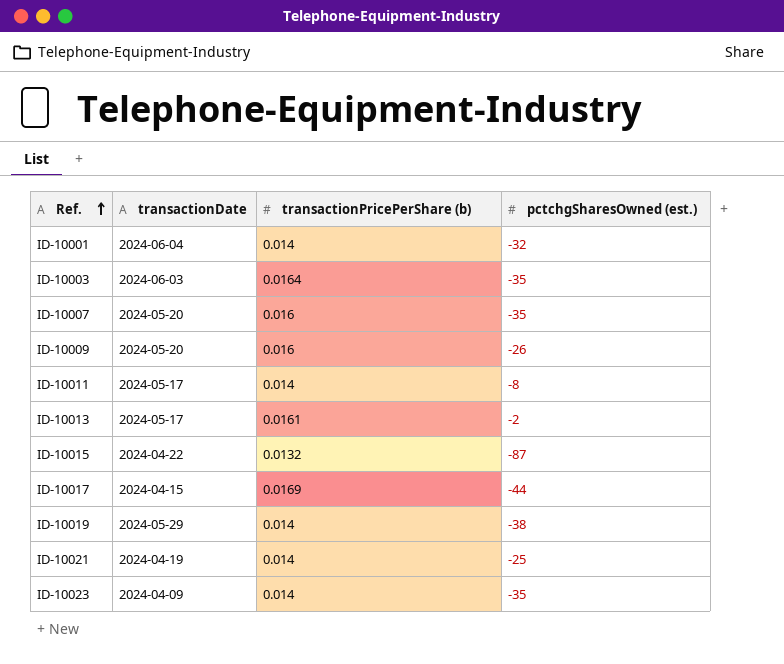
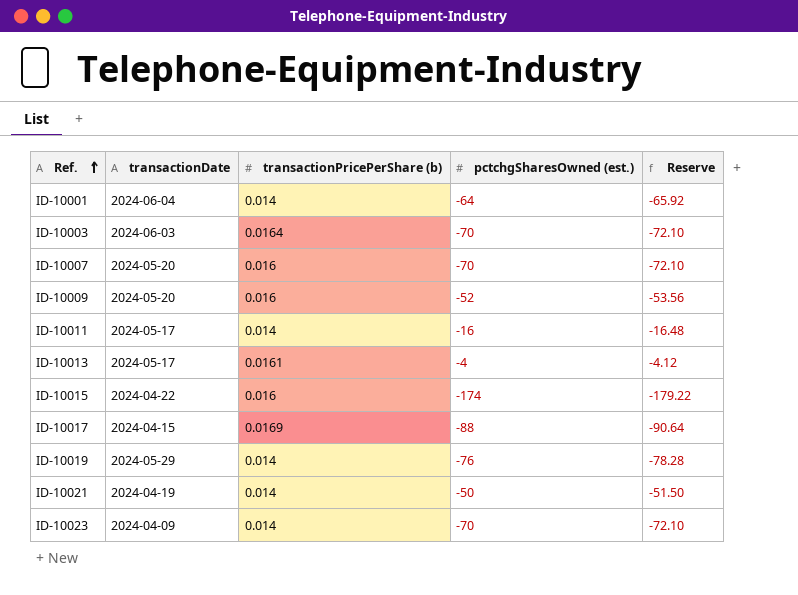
column Reserve | formula: none -> [pctchgSharesOwned (est.)] * 1.03
ID-10001 | pctchgSharesOwned (est.): -32 -> -64
ID-10003 | pctchgSharesOwned (est.): -35 -> -70
ID-10007 | pctchgSharesOwned (est.): -35 -> -70
ID-10009 | pctchgSharesOwned (est.): -26 -> -52
ID-10011 | pctchgSharesOwned (est.): -8 -> -16
ID-10013 | pctchgSharesOwned (est.): -2 -> -4
ID-10015 | transactionPricePerShare (b): 0.0132 -> 0.016
ID-10015 | pctchgSharesOwned (est.): -87 -> -174
ID-10017 | pctchgSharesOwned (est.): -44 -> -88
ID-10019 | pctchgSharesOwned (est.): -38 -> -76
ID-10021 | pctchgSharesOwned (est.): -25 -> -50
ID-10023 | pctchgSharesOwned (est.): -35 -> -70

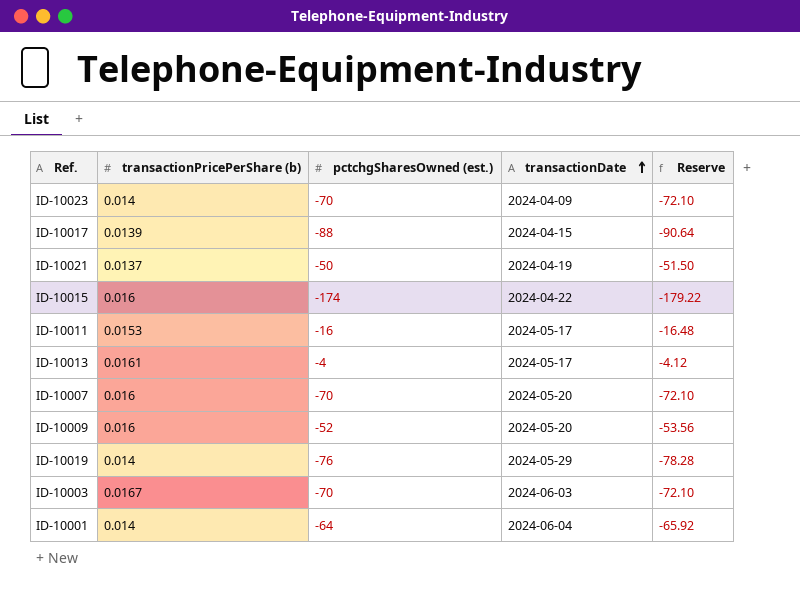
row order: Ref. ascending -> transactionDate ascending
column transactionDate | position: 2 -> 4
ID-10017 | transactionPricePerShare (b): 0.0169 -> 0.0139
ID-10021 | transactionPricePerShare (b): 0.014 -> 0.0137
ID-10011 | transactionPricePerShare (b): 0.014 -> 0.0153
ID-10003 | transactionPricePerShare (b): 0.0164 -> 0.0167

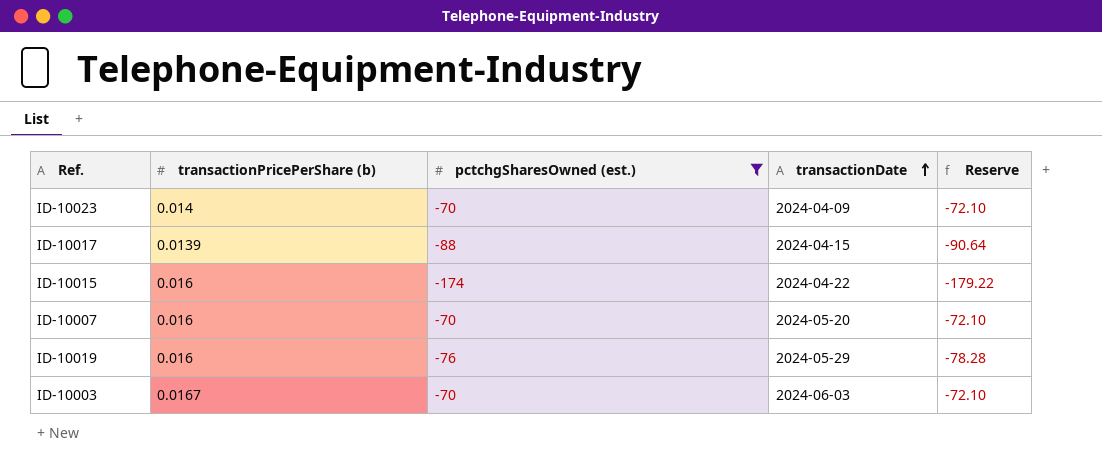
filter: none -> pctchgSharesOwned (est.) <= -70
ID-10019 | transactionPricePerShare (b): 0.014 -> 0.016

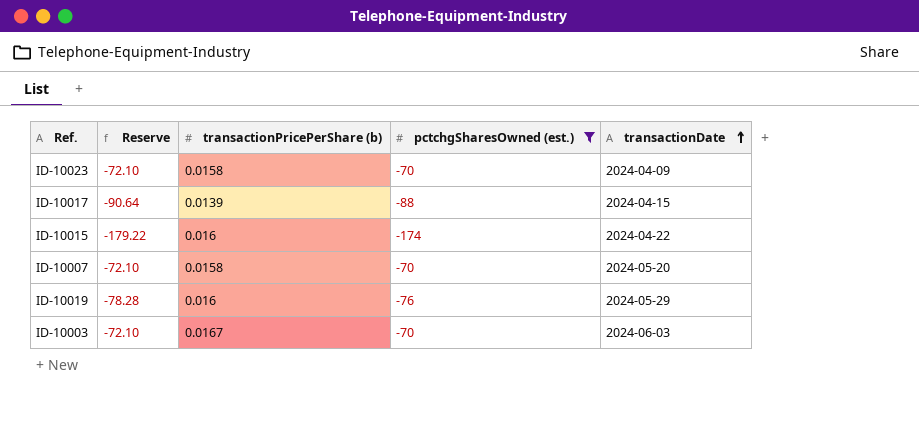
column Reserve | position: 5 -> 2
ID-10023 | transactionPricePerShare (b): 0.014 -> 0.0158
ID-10007 | transactionPricePerShare (b): 0.016 -> 0.0158

